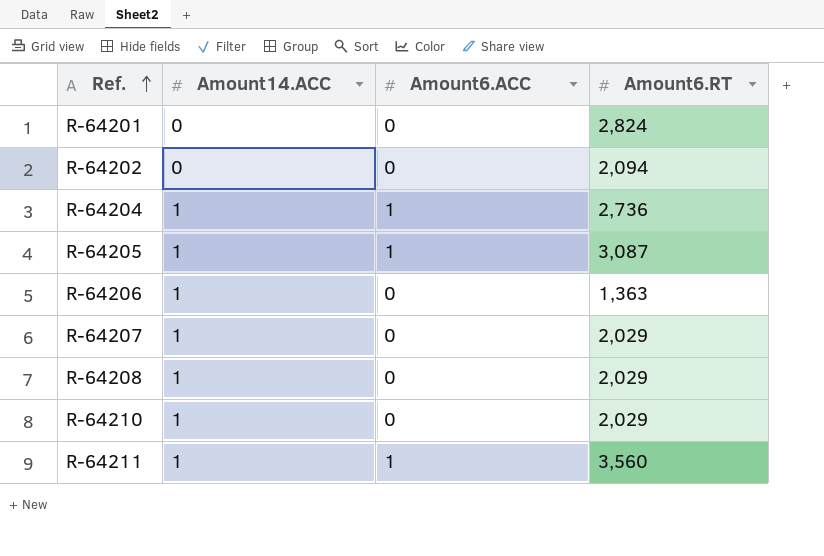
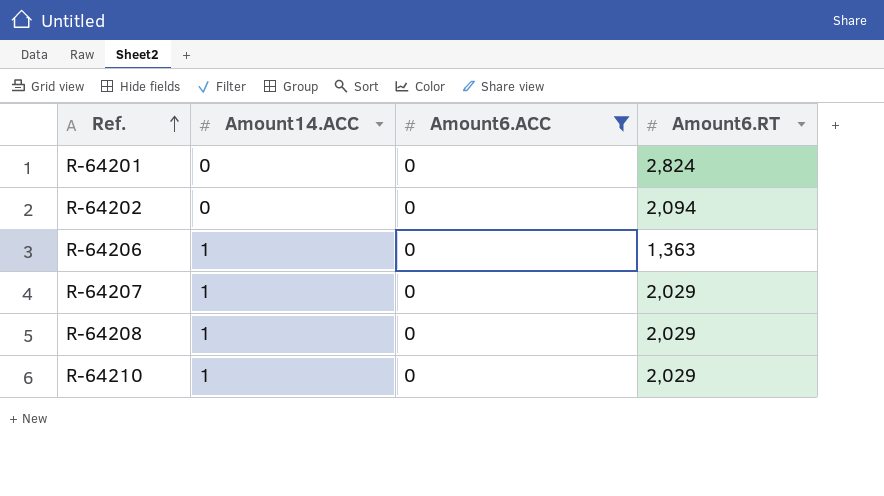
filter: none -> Amount6.ACC = 0

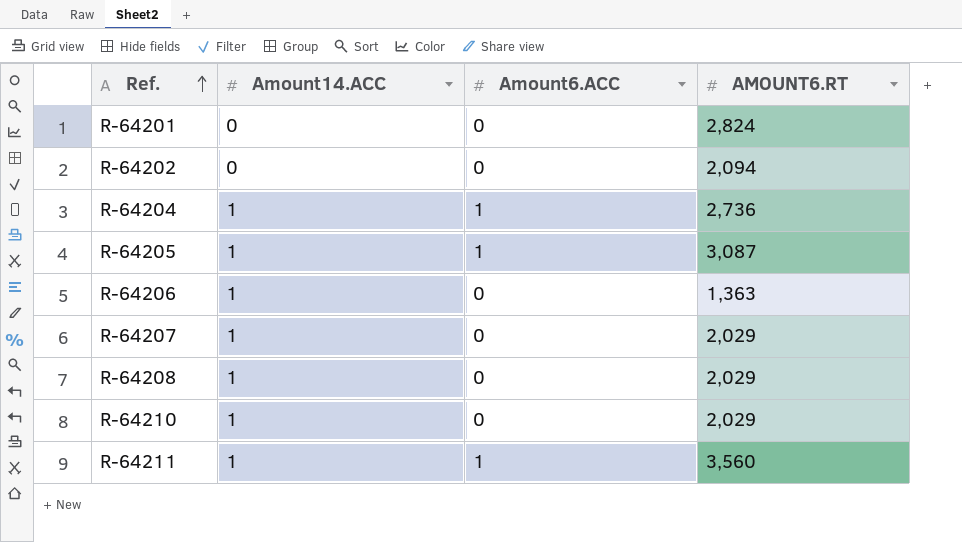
filter: Amount6.ACC = 0 -> none
column name: Amount6.RT -> AMOUNT6.RT

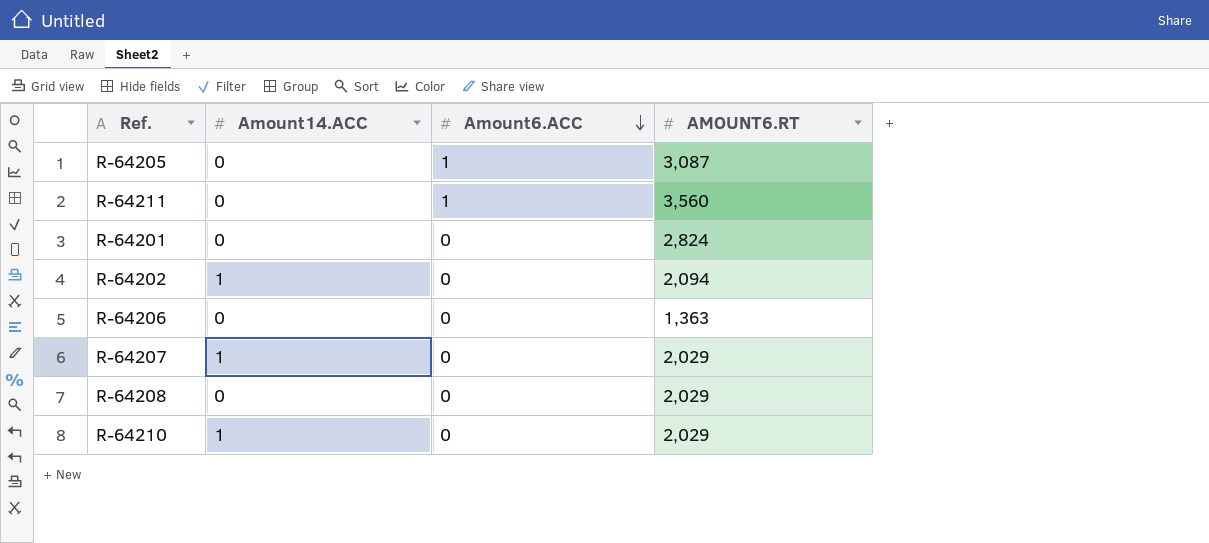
row order: Ref. ascending -> Amount6.ACC descending
row R-64204: 1 | 1 | 2,736 -> none
R-64205 | Amount14.ACC: 1 -> 0
R-64211 | Amount14.ACC: 1 -> 0
R-64202 | Amount14.ACC: 0 -> 1
R-64206 | Amount14.ACC: 1 -> 0
R-64208 | Amount14.ACC: 1 -> 0

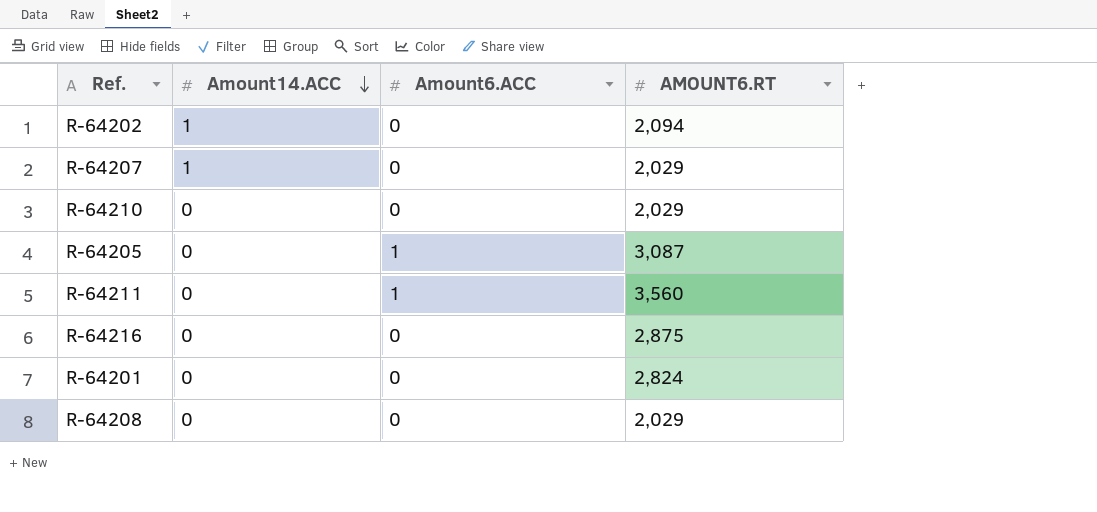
row order: Amount6.ACC descending -> Amount14.ACC descending
row R-64206: 0 | 0 | 1,363 -> none
R-64210 | Amount14.ACC: 1 -> 0
row R-64216: none -> 0 | 0 | 2,875

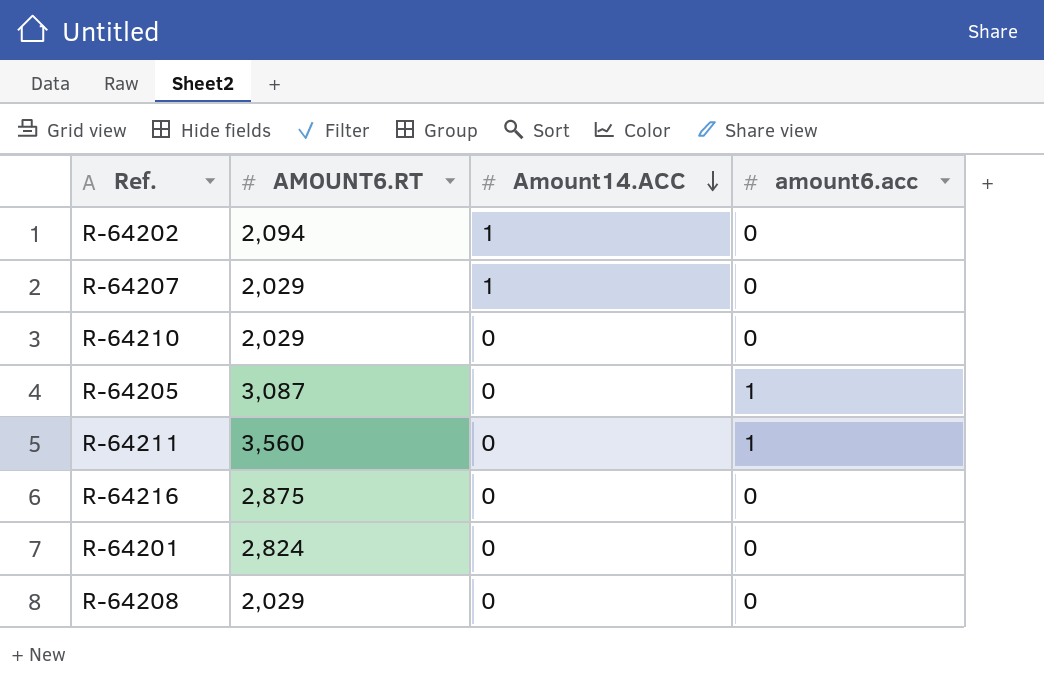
column AMOUNT6.RT | position: 4 -> 2
column name: Amount6.ACC -> amount6.acc

